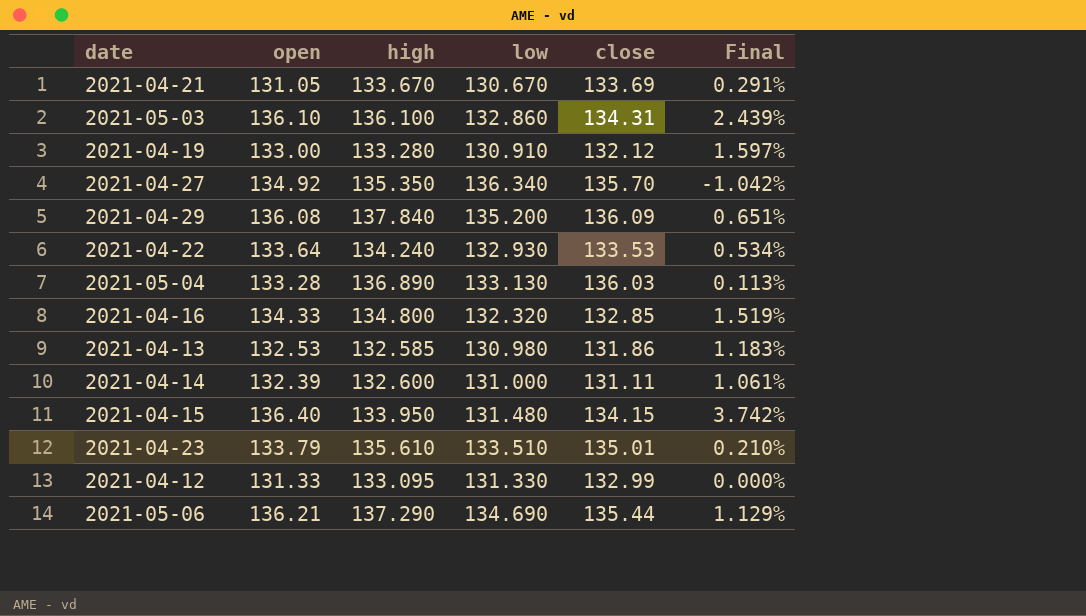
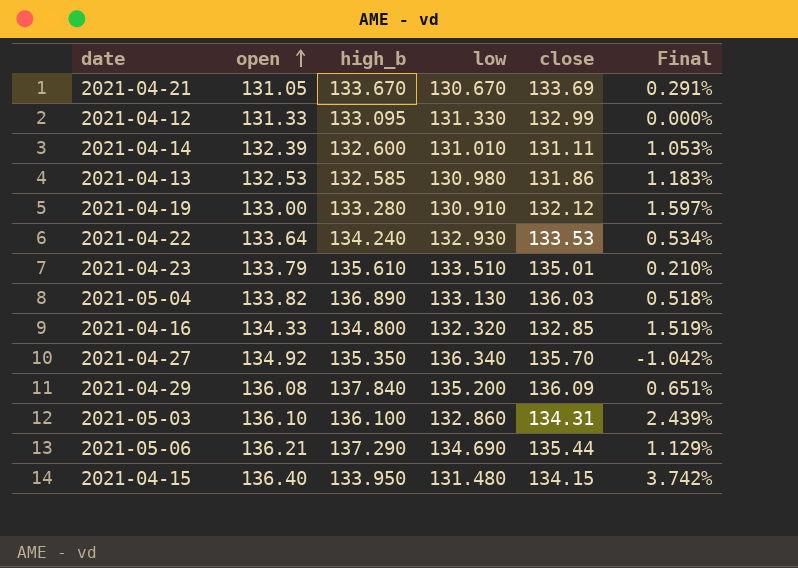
row order: none -> open ascending
column name: high -> high_b
2021-04-14 | low: 131.000 -> 131.010
2021-04-14 | Final: 1.061% -> 1.053%
2021-05-04 | open: 133.28 -> 133.82
2021-05-04 | Final: 0.113% -> 0.518%

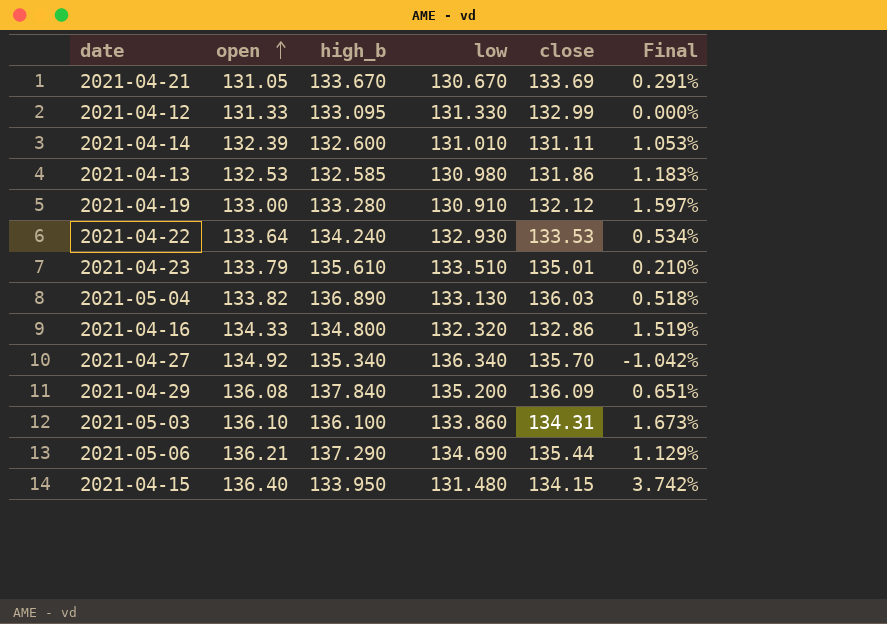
2021-04-16 | close: 132.85 -> 132.86
2021-04-27 | high_b: 135.350 -> 135.340
2021-05-03 | low: 132.860 -> 133.860
2021-05-03 | Final: 2.439% -> 1.673%

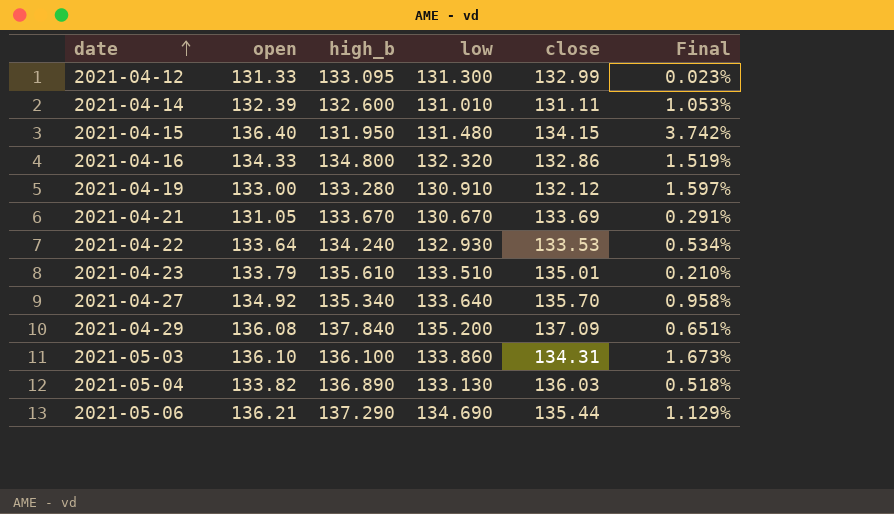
row order: open ascending -> date ascending
row 2021-04-13: 132.53 | 132.585 | 130.980 | 131.86 | 1.183% -> none
2021-04-12 | low: 131.330 -> 131.300
2021-04-12 | Final: 0.000% -> 0.023%
2021-04-15 | high_b: 133.950 -> 131.950
2021-04-27 | low: 136.340 -> 133.640
2021-04-27 | Final: -1.042% -> 0.958%
2021-04-29 | close: 136.09 -> 137.09

